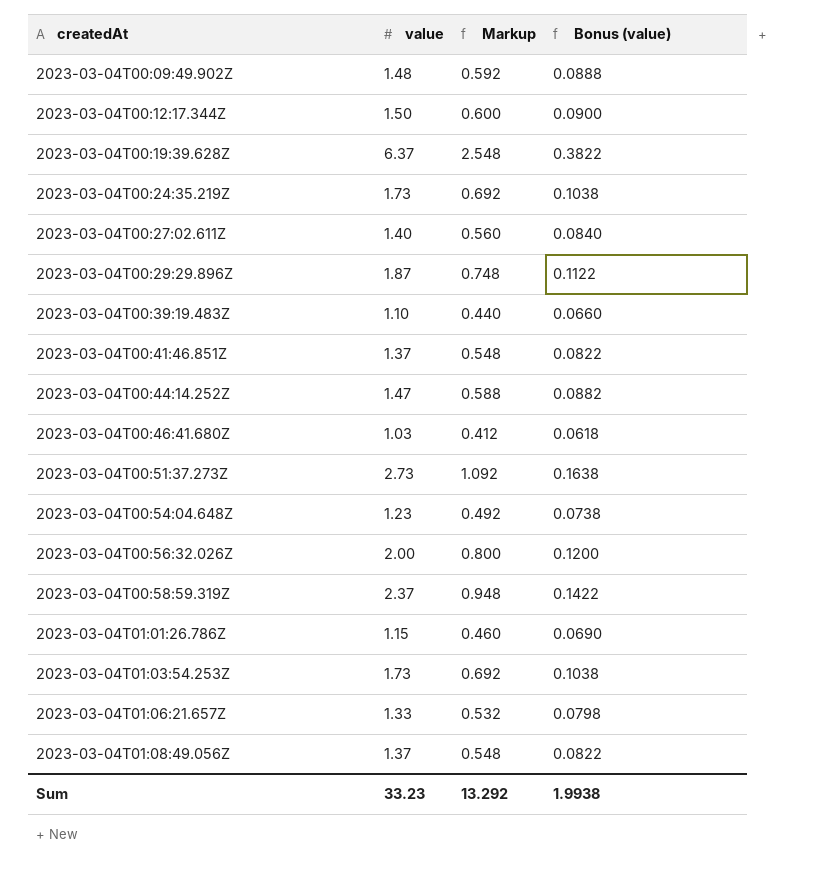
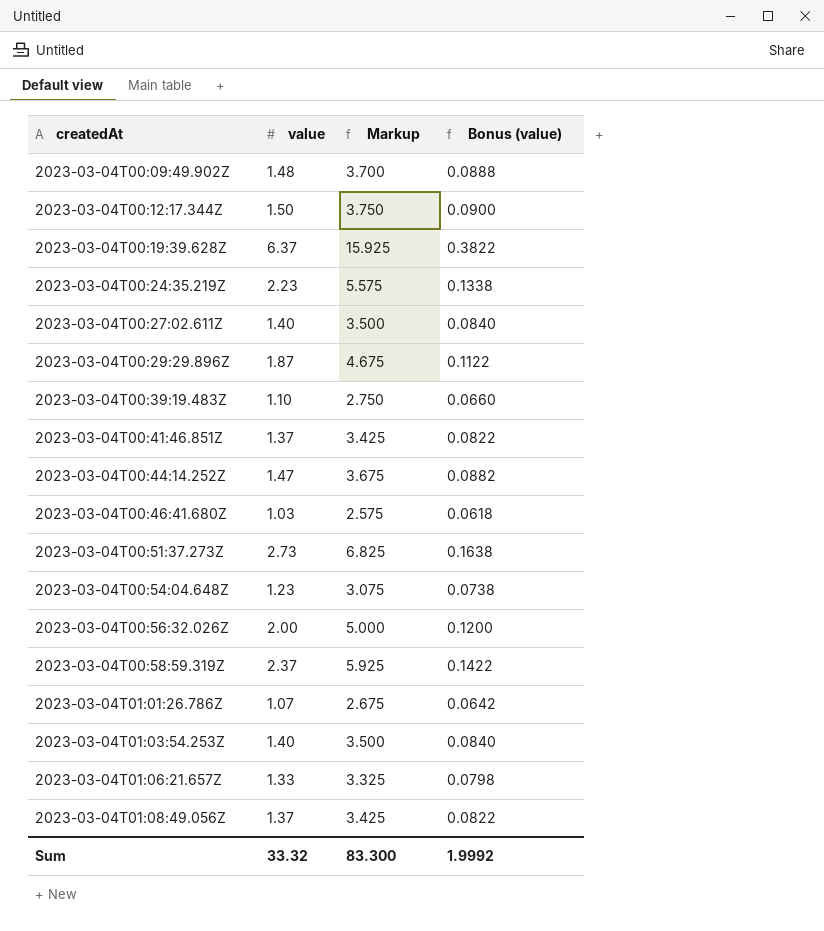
column Markup | formula: [value] * 0.4 -> [value] * 2.5
2023-03-04T00:24:35.219Z | value: 1.73 -> 2.23
2023-03-04T00:24:35.219Z | Bonus (value): 0.1038 -> 0.1338
2023-03-04T01:01:26.786Z | value: 1.15 -> 1.07
2023-03-04T01:01:26.786Z | Bonus (value): 0.0690 -> 0.0642
2023-03-04T01:03:54.253Z | value: 1.73 -> 1.40
2023-03-04T01:03:54.253Z | Bonus (value): 0.1038 -> 0.0840
Sum | value: 33.23 -> 33.32
Sum | Markup: 13.292 -> 83.300
Sum | Bonus (value): 1.9938 -> 1.9992

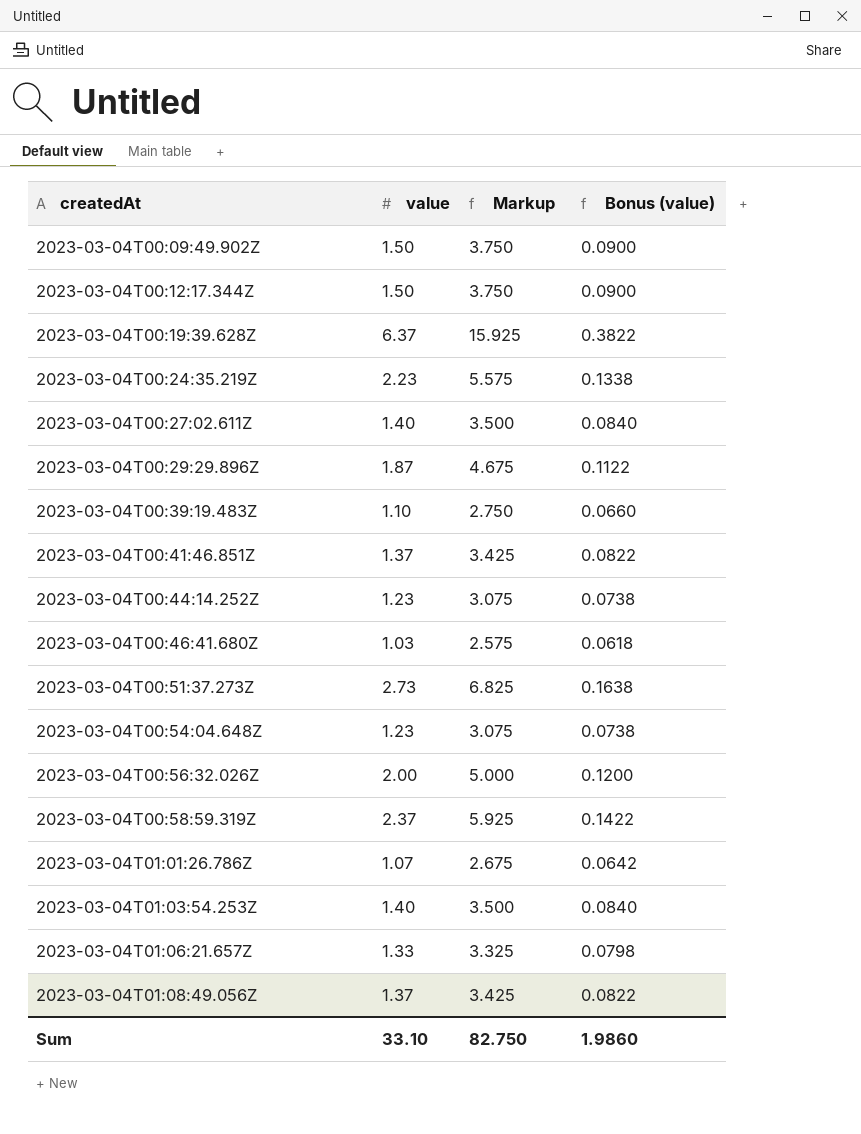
2023-03-04T00:09:49.902Z | value: 1.48 -> 1.50
2023-03-04T00:09:49.902Z | Markup: 3.700 -> 3.750
2023-03-04T00:09:49.902Z | Bonus (value): 0.0888 -> 0.0900
2023-03-04T00:44:14.252Z | value: 1.47 -> 1.23
2023-03-04T00:44:14.252Z | Markup: 3.675 -> 3.075
2023-03-04T00:44:14.252Z | Bonus (value): 0.0882 -> 0.0738
Sum | value: 33.32 -> 33.10
Sum | Markup: 83.300 -> 82.750
Sum | Bonus (value): 1.9992 -> 1.9860

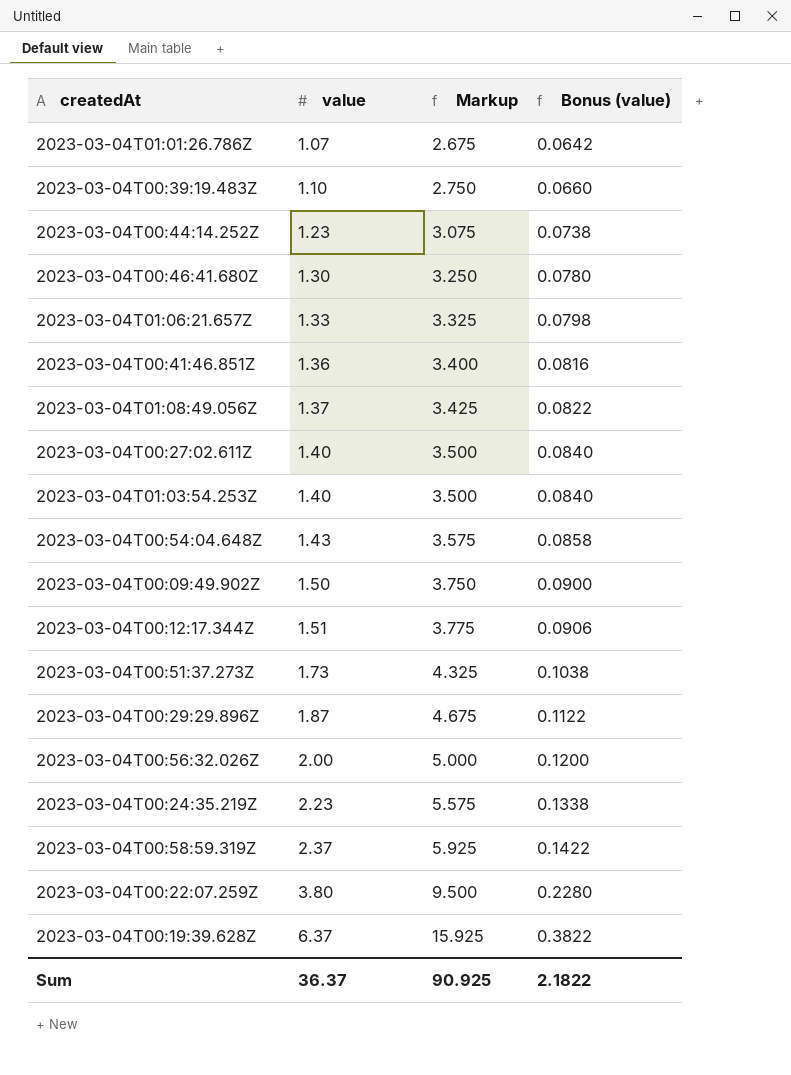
row order: createdAt ascending -> value ascending
2023-03-04T00:46:41.680Z | value: 1.03 -> 1.30
2023-03-04T00:46:41.680Z | Markup: 2.575 -> 3.250
2023-03-04T00:46:41.680Z | Bonus (value): 0.0618 -> 0.0780
2023-03-04T00:41:46.851Z | value: 1.37 -> 1.36
2023-03-04T00:41:46.851Z | Markup: 3.425 -> 3.400
2023-03-04T00:41:46.851Z | Bonus (value): 0.0822 -> 0.0816
2023-03-04T00:54:04.648Z | value: 1.23 -> 1.43
2023-03-04T00:54:04.648Z | Markup: 3.075 -> 3.575
2023-03-04T00:54:04.648Z | Bonus (value): 0.0738 -> 0.0858
2023-03-04T00:12:17.344Z | value: 1.50 -> 1.51
2023-03-04T00:12:17.344Z | Markup: 3.750 -> 3.775
2023-03-04T00:12:17.344Z | Bonus (value): 0.0900 -> 0.0906
2023-03-04T00:51:37.273Z | value: 2.73 -> 1.73
2023-03-04T00:51:37.273Z | Markup: 6.825 -> 4.325
2023-03-04T00:51:37.273Z | Bonus (value): 0.1638 -> 0.1038
row 2023-03-04T00:22:07.259Z: none -> 3.80 | 9.500 | 0.2280
Sum | value: 33.10 -> 36.37
Sum | Markup: 82.750 -> 90.925
Sum | Bonus (value): 1.9860 -> 2.1822

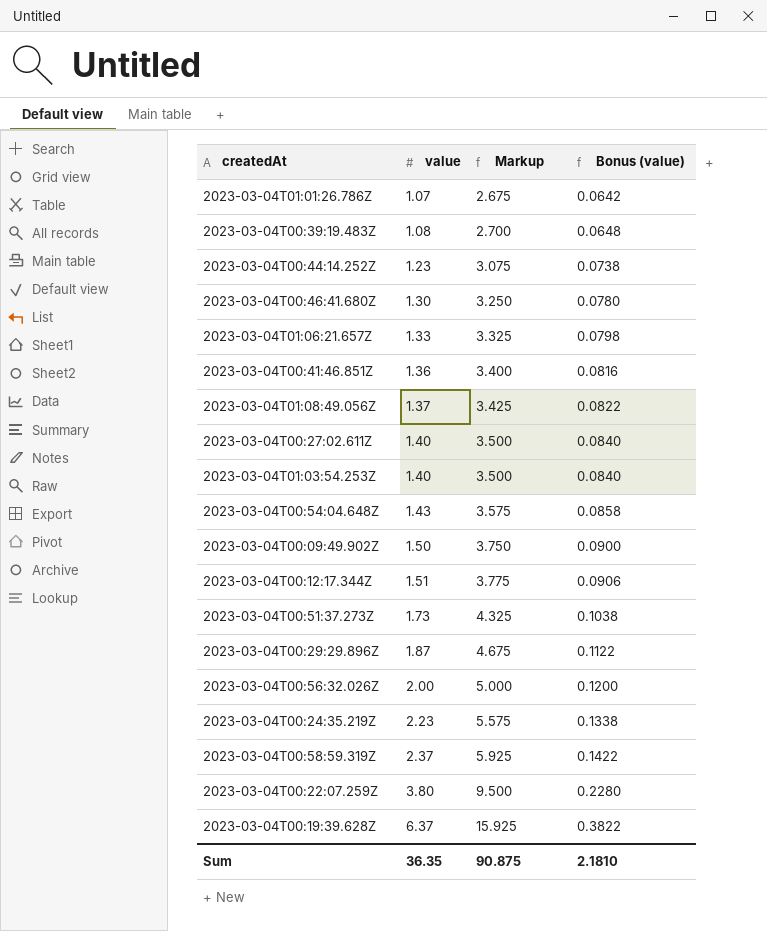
2023-03-04T00:39:19.483Z | value: 1.10 -> 1.08
2023-03-04T00:39:19.483Z | Markup: 2.750 -> 2.700
2023-03-04T00:39:19.483Z | Bonus (value): 0.0660 -> 0.0648
Sum | value: 36.37 -> 36.35
Sum | Markup: 90.925 -> 90.875
Sum | Bonus (value): 2.1822 -> 2.1810

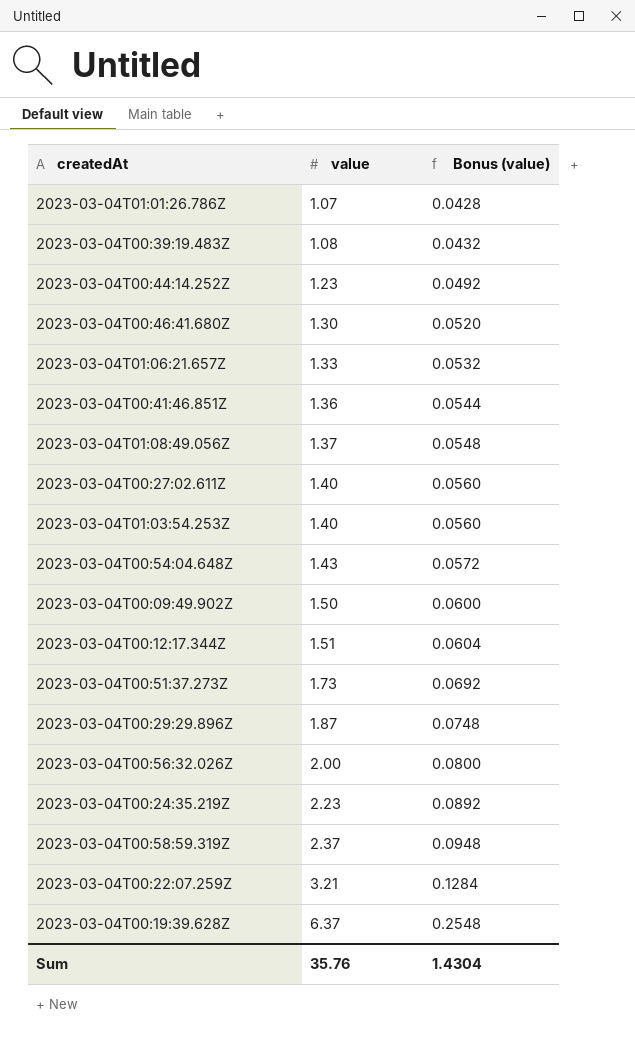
column Markup | formula: [value] * 2.5 -> none
column Bonus (value) | formula: [value] * 0.06 -> [value] * 0.04
2023-03-04T00:22:07.259Z | value: 3.80 -> 3.21
Sum | value: 36.35 -> 35.76
Sum | Bonus (value): 2.1810 -> 1.4304

